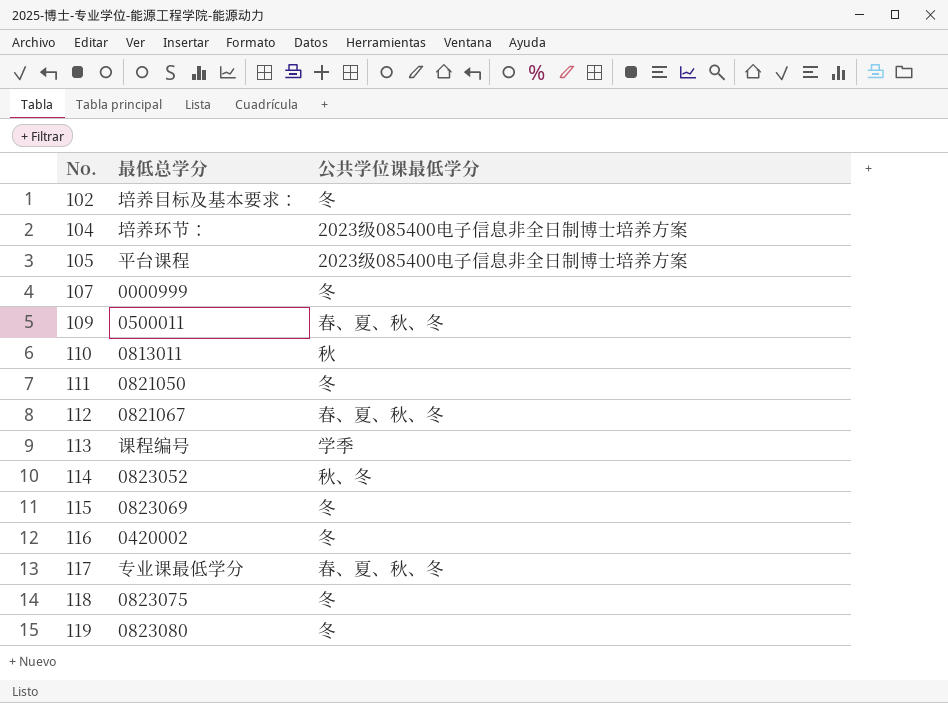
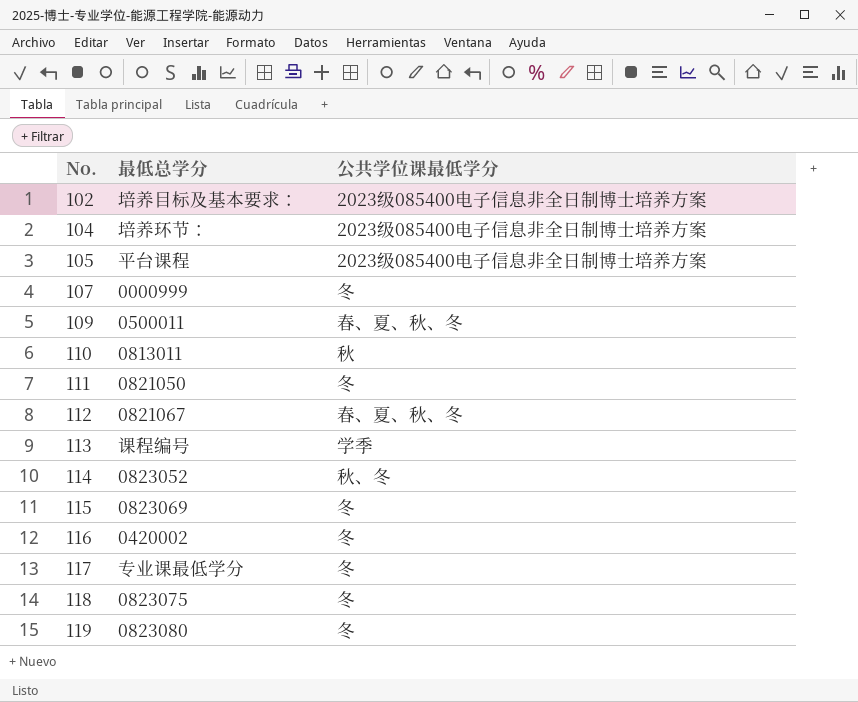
102 | 公共学位课最低学分: 冬 -> 2023级085400电子信息非全日制博士培养方案
117 | 公共学位课最低学分: 春、夏、秋、冬 -> 冬

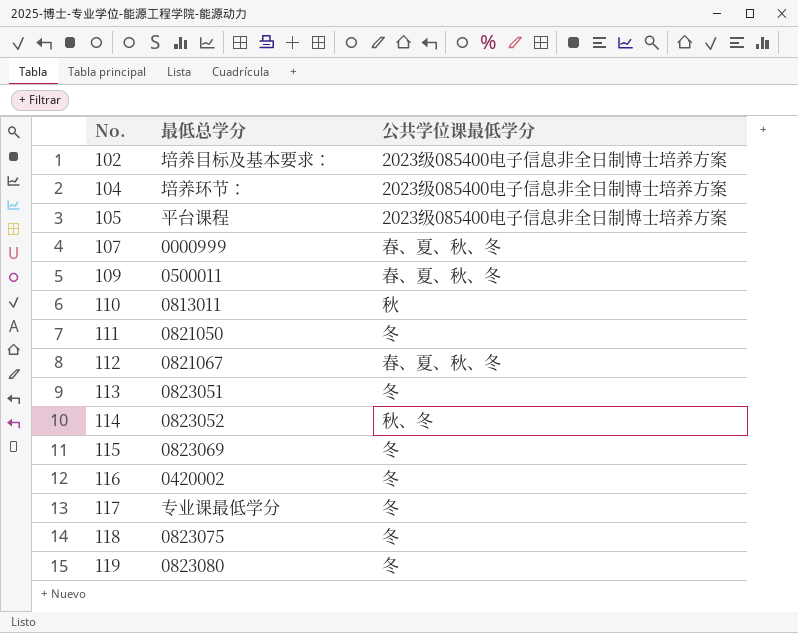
107 | 公共学位课最低学分: 冬 -> 春、夏、秋、冬
113 | 最低总学分: 课程编号 -> 0823051
113 | 公共学位课最低学分: 学季 -> 冬

